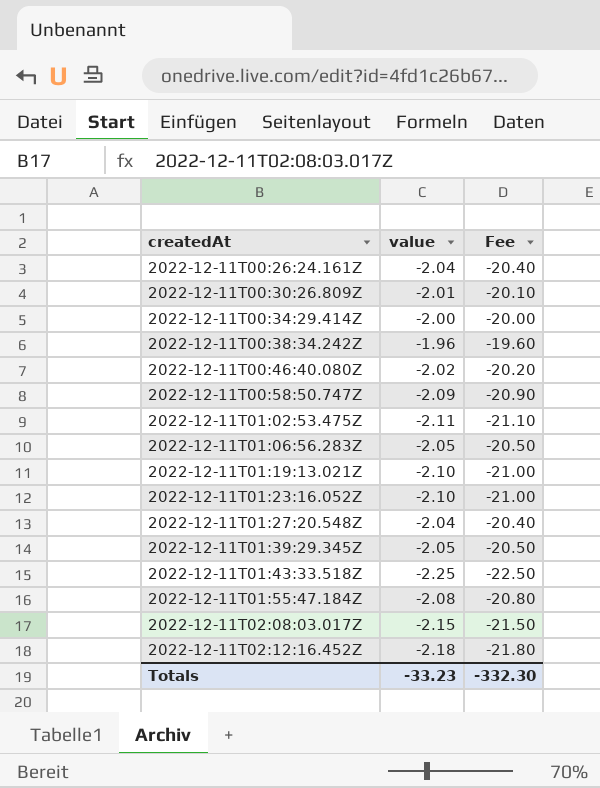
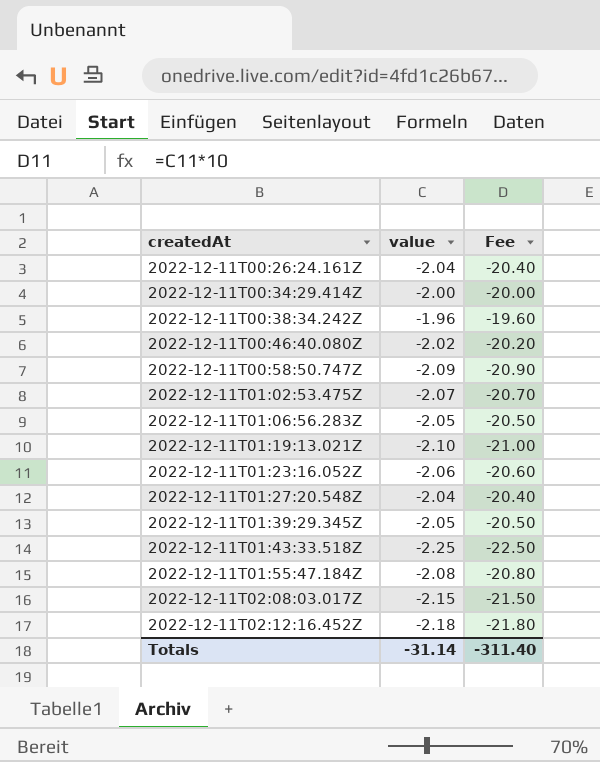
row 2022-12-11T00:30:26.809Z: -2.01 | -20.10 -> none
2022-12-11T01:02:53.475Z | value: -2.11 -> -2.07
2022-12-11T01:02:53.475Z | Fee: -21.10 -> -20.70
2022-12-11T01:23:16.052Z | value: -2.10 -> -2.06
2022-12-11T01:23:16.052Z | Fee: -21.00 -> -20.60
Totals | value: -33.23 -> -31.14
Totals | Fee: -332.30 -> -311.40

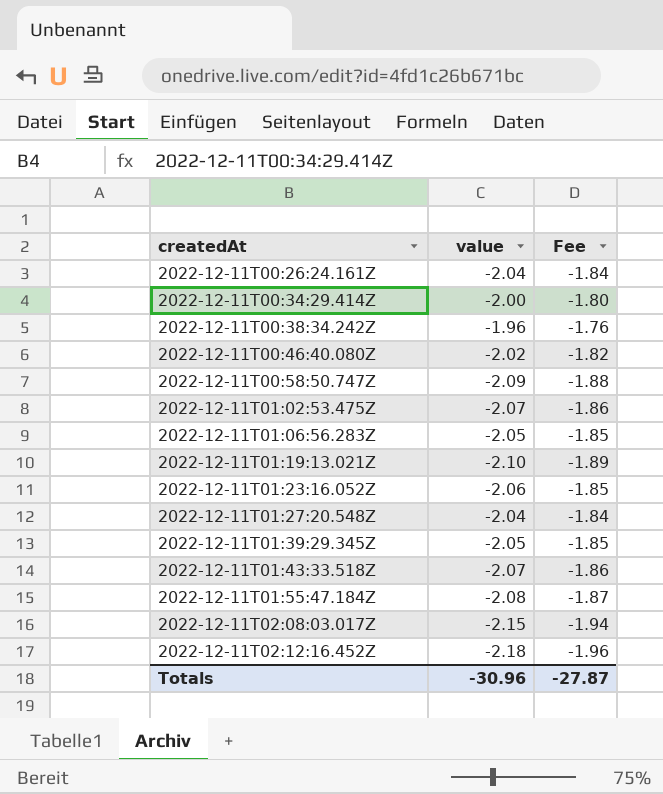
column Fee | formula: [value] * 10 -> [value] * 0.9
2022-12-11T01:43:33.518Z | value: -2.25 -> -2.07
Totals | value: -31.14 -> -30.96
Totals | Fee: -311.40 -> -27.87

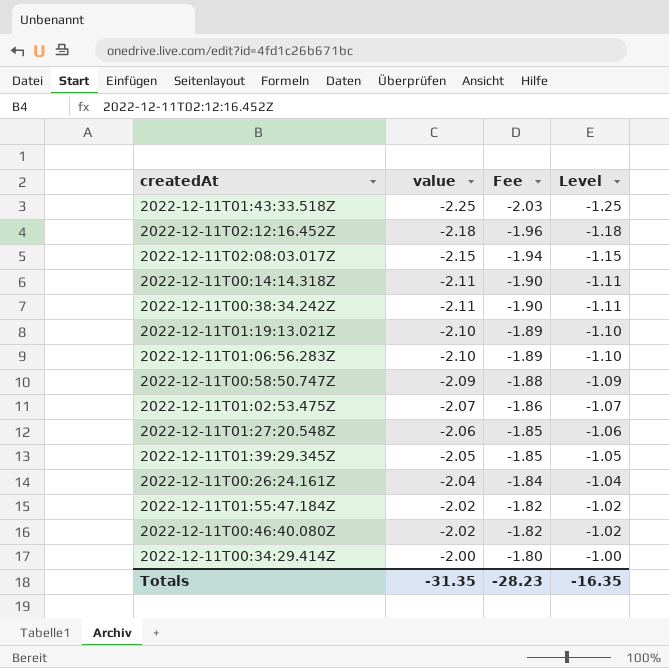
row order: createdAt ascending -> value ascending
column Level | formula: none -> [value] + 1
row 2022-12-11T01:23:16.052Z: -2.06 | -1.85 -> none
2022-12-11T01:43:33.518Z | value: -2.07 -> -2.25
2022-12-11T01:43:33.518Z | Fee: -1.86 -> -2.03
row 2022-12-11T00:14:14.318Z: none -> -2.11 | -1.90 | -1.11
2022-12-11T00:38:34.242Z | value: -1.96 -> -2.11
2022-12-11T00:38:34.242Z | Fee: -1.76 -> -1.90
2022-12-11T01:06:56.283Z | value: -2.05 -> -2.10
2022-12-11T01:06:56.283Z | Fee: -1.85 -> -1.89
2022-12-11T01:27:20.548Z | value: -2.04 -> -2.06
2022-12-11T01:27:20.548Z | Fee: -1.84 -> -1.85
2022-12-11T01:55:47.184Z | value: -2.08 -> -2.02
2022-12-11T01:55:47.184Z | Fee: -1.87 -> -1.82
Totals | value: -30.96 -> -31.35
Totals | Fee: -27.87 -> -28.23

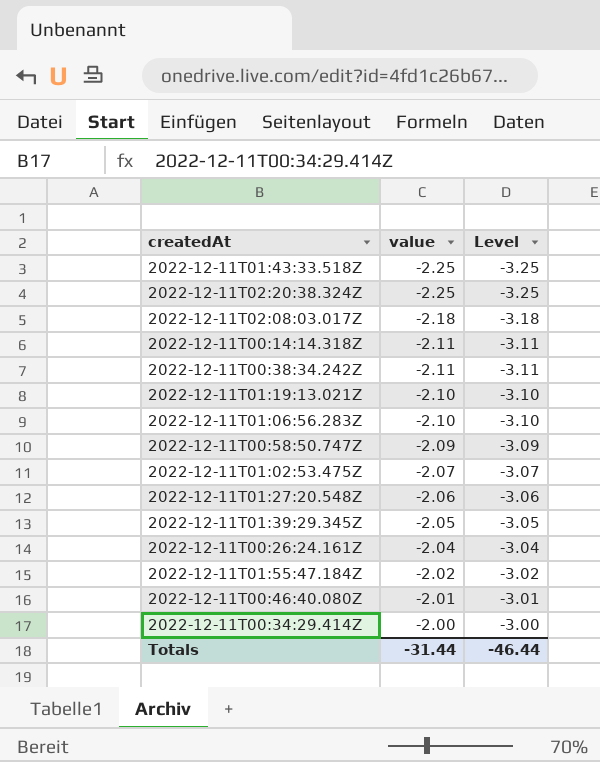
column Fee | formula: [value] * 0.9 -> none
column Level | formula: [value] + 1 -> [value] - 1
row 2022-12-11T02:12:16.452Z: -2.18 | -1.96 | -1.18 -> none
row 2022-12-11T02:20:38.324Z: none -> -2.25 | -3.25
2022-12-11T02:08:03.017Z | value: -2.15 -> -2.18
2022-12-11T00:46:40.080Z | value: -2.02 -> -2.01
Totals | value: -31.35 -> -31.44
Totals | Level: -16.35 -> -46.44

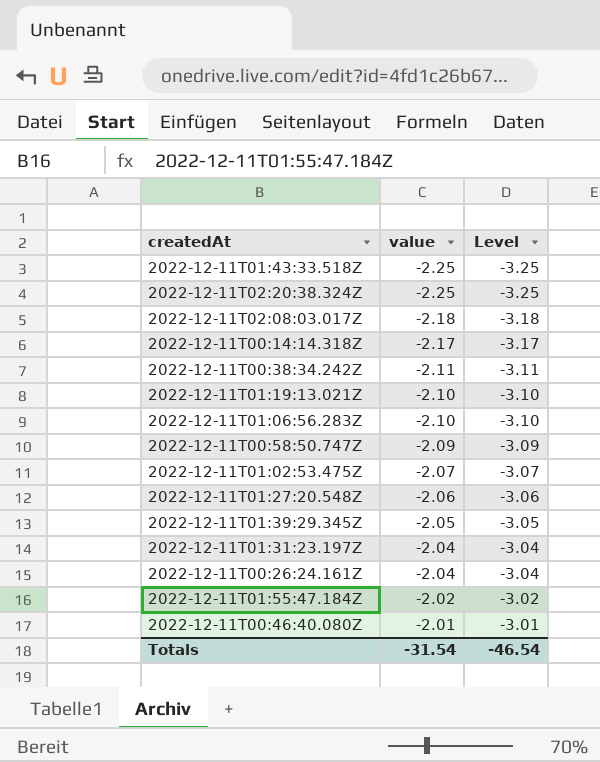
row 2022-12-11T00:34:29.414Z: -2.00 | -3.00 -> none
2022-12-11T00:14:14.318Z | value: -2.11 -> -2.17
2022-12-11T00:14:14.318Z | Level: -3.11 -> -3.17
row 2022-12-11T01:31:23.197Z: none -> -2.04 | -3.04
Totals | value: -31.44 -> -31.54
Totals | Level: -46.44 -> -46.54

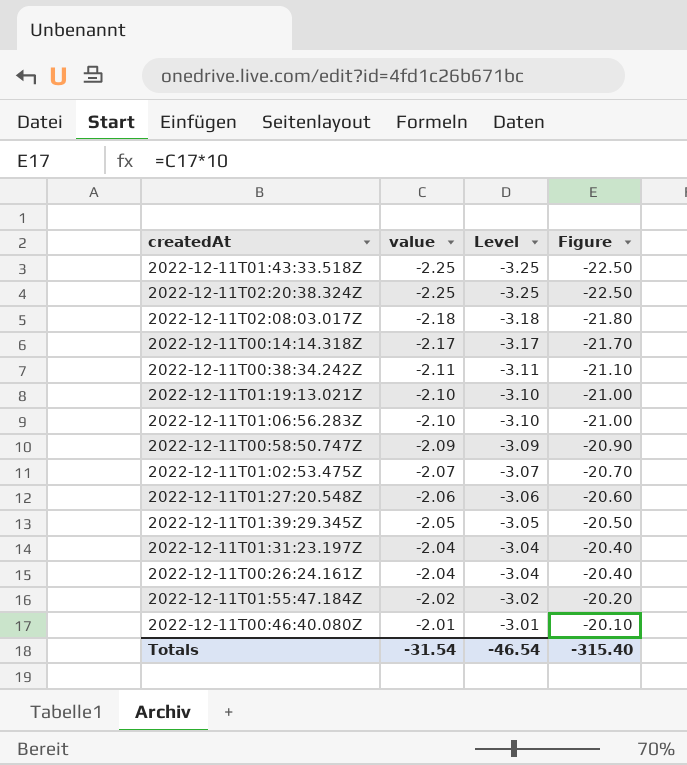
column Figure | formula: none -> [value] * 10

